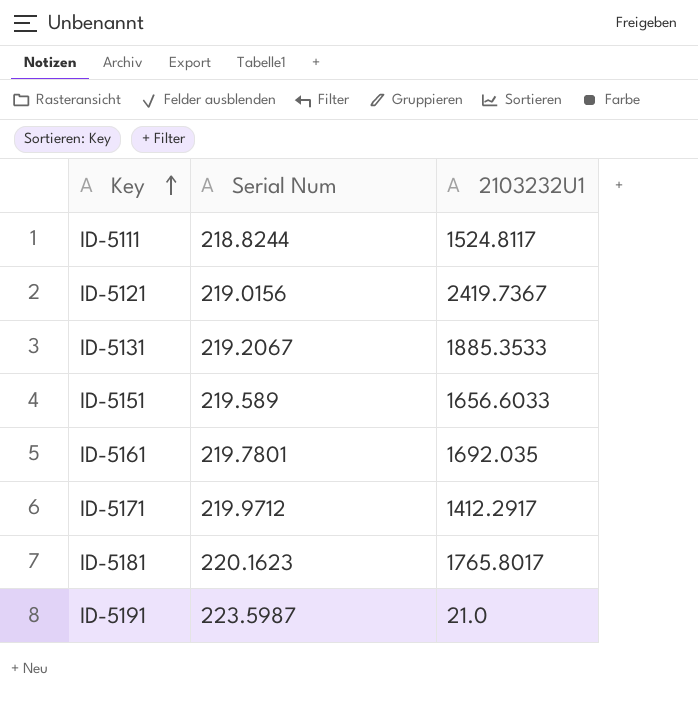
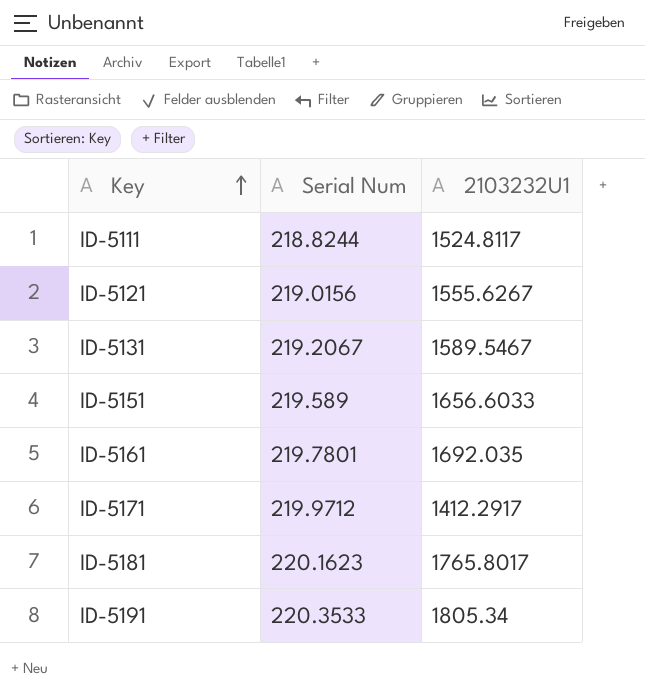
ID-5121 | 2103232U1: 2419.7367 -> 1555.6267
ID-5131 | 2103232U1: 1885.3533 -> 1589.5467
ID-5191 | Serial Num: 223.5987 -> 220.3533
ID-5191 | 2103232U1: 21.0 -> 1805.34

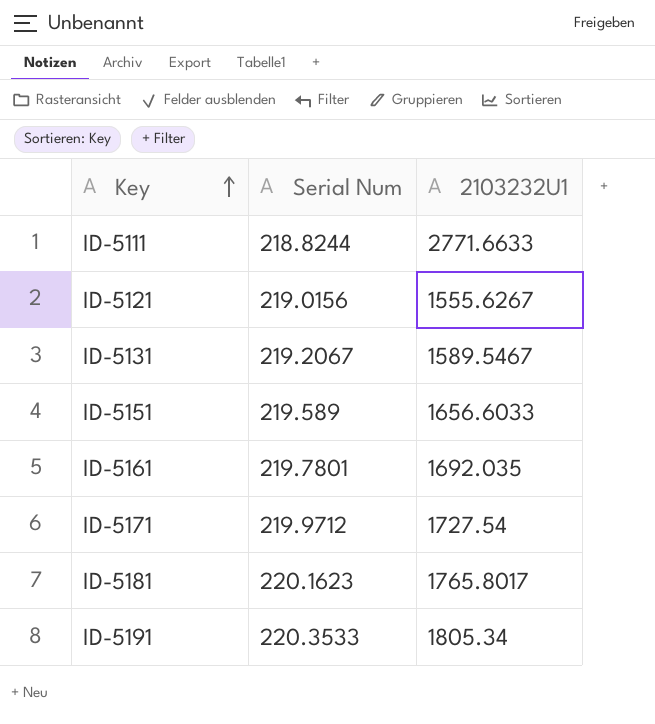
ID-5111 | 2103232U1: 1524.8117 -> 2771.6633
ID-5171 | 2103232U1: 1412.2917 -> 1727.54

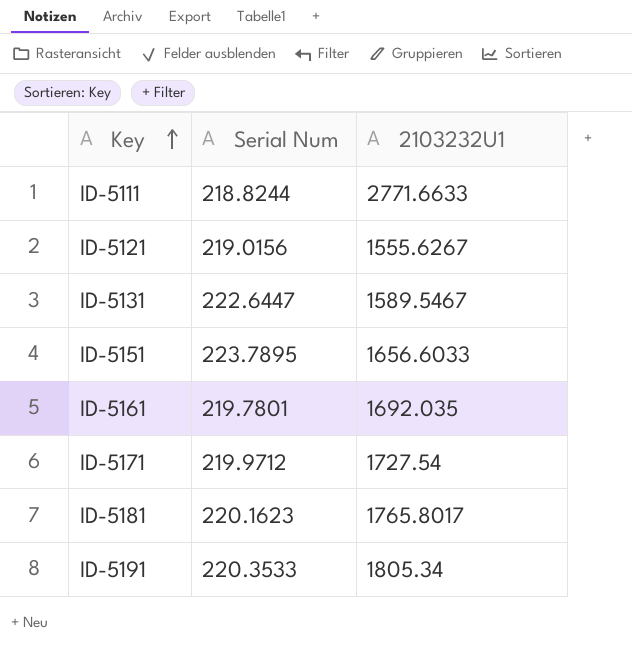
ID-5131 | Serial Num: 219.2067 -> 222.6447
ID-5151 | Serial Num: 219.589 -> 223.7895

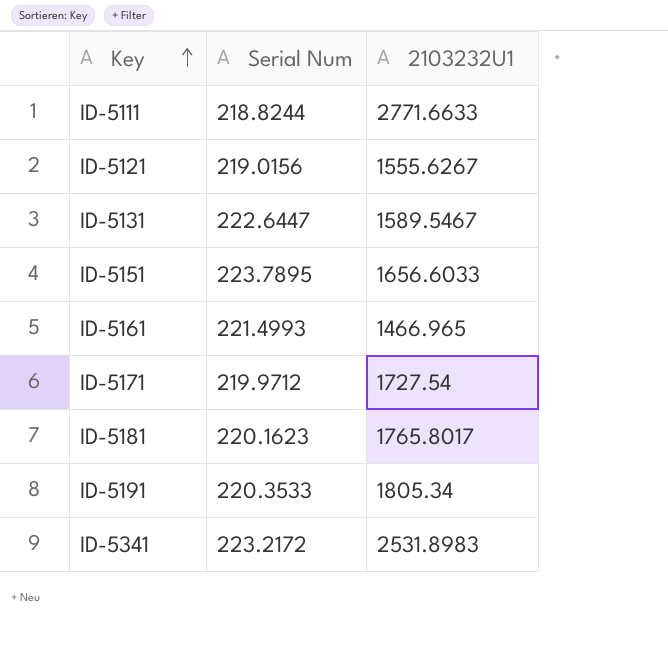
ID-5161 | Serial Num: 219.7801 -> 221.4993
ID-5161 | 2103232U1: 1692.035 -> 1466.965
row ID-5341: none -> 223.2172 | 2531.8983

